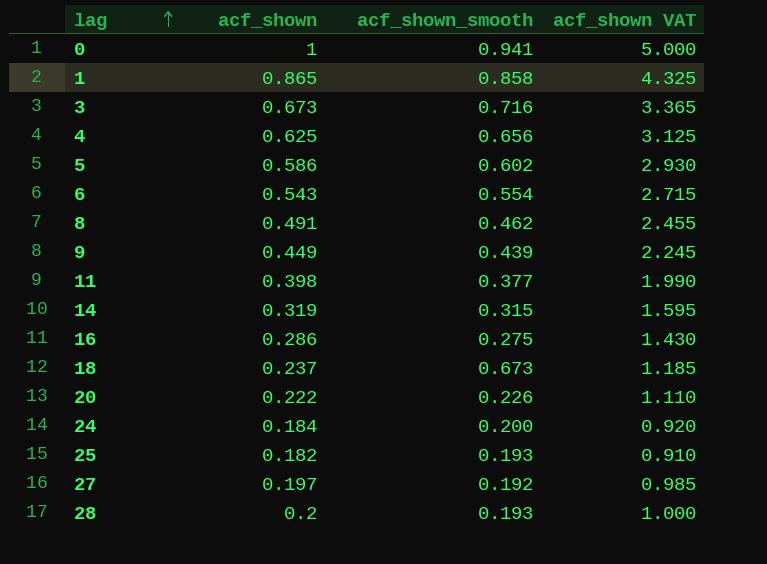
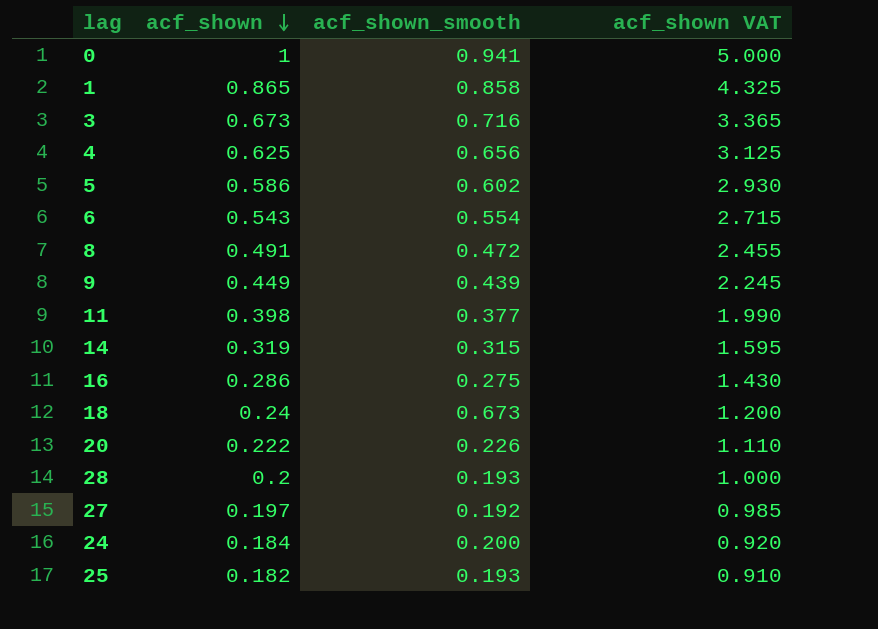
row order: lag ascending -> acf_shown descending
8 | acf_shown_smooth: 0.462 -> 0.472
18 | acf_shown: 0.237 -> 0.24
18 | acf_shown VAT: 1.185 -> 1.200

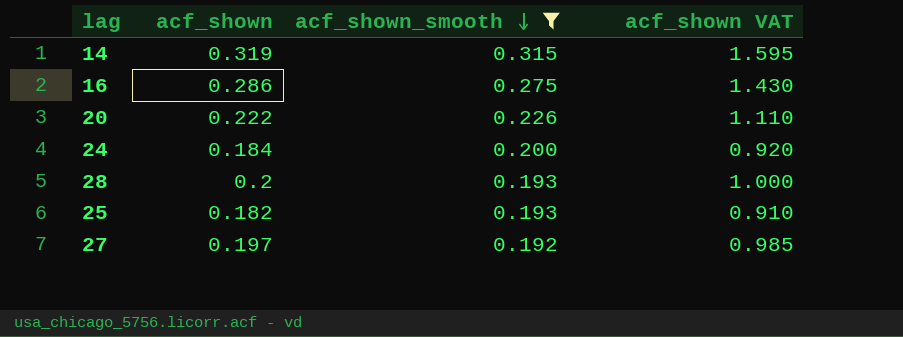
filter: none -> acf_shown_smooth <= 0.315
row order: acf_shown descending -> acf_shown_smooth descending

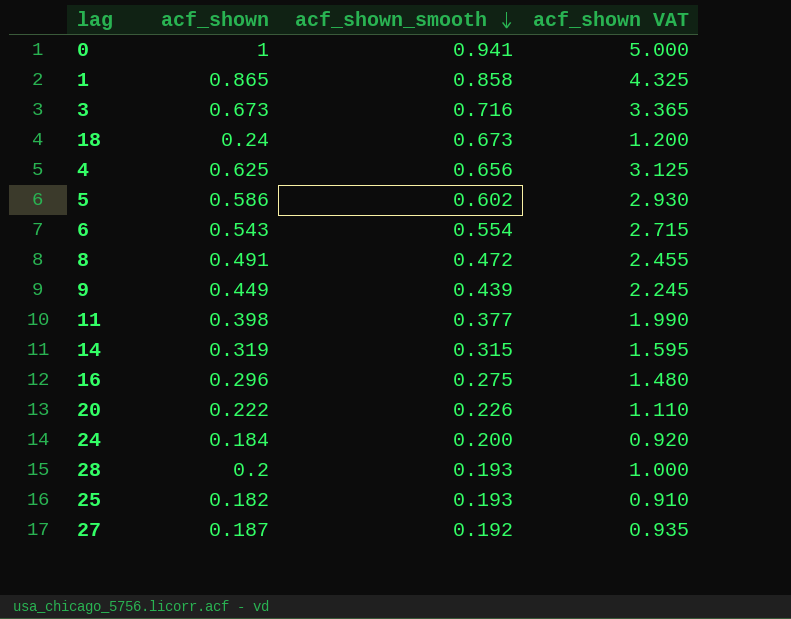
filter: acf_shown_smooth <= 0.315 -> none
16 | acf_shown: 0.286 -> 0.296
16 | acf_shown VAT: 1.430 -> 1.480
27 | acf_shown: 0.197 -> 0.187
27 | acf_shown VAT: 0.985 -> 0.935

